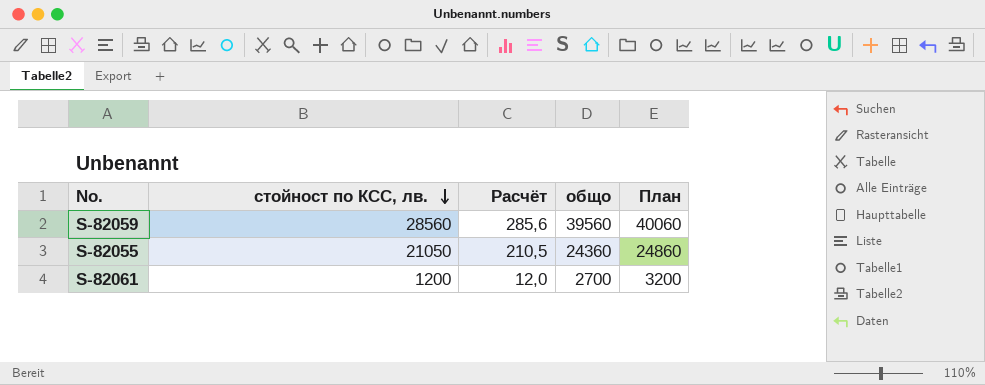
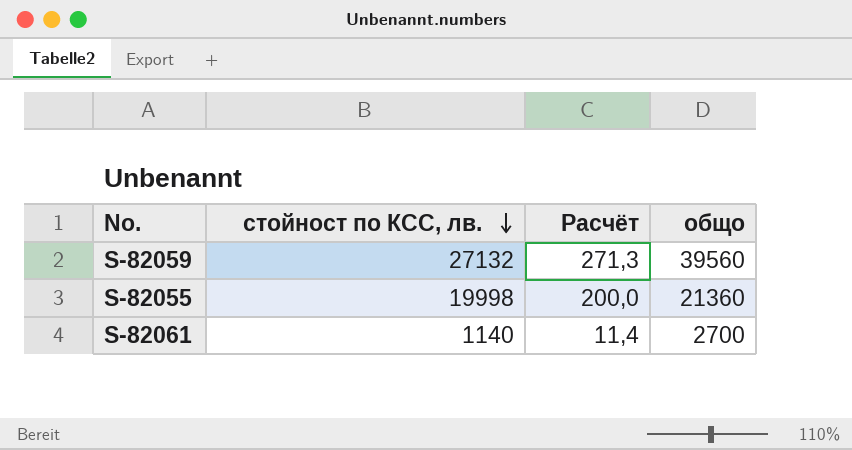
column План | formula: [общо] + 500 -> none
S-82059 | стойност по КСС, лв.: 28560 -> 27132
S-82059 | Расчёт: 285,6 -> 271,3
S-82055 | стойност по КСС, лв.: 21050 -> 19998
S-82055 | Расчёт: 210,5 -> 200,0
S-82055 | общо: 24360 -> 21360
S-82061 | стойност по КСС, лв.: 1200 -> 1140
S-82061 | Расчёт: 12,0 -> 11,4

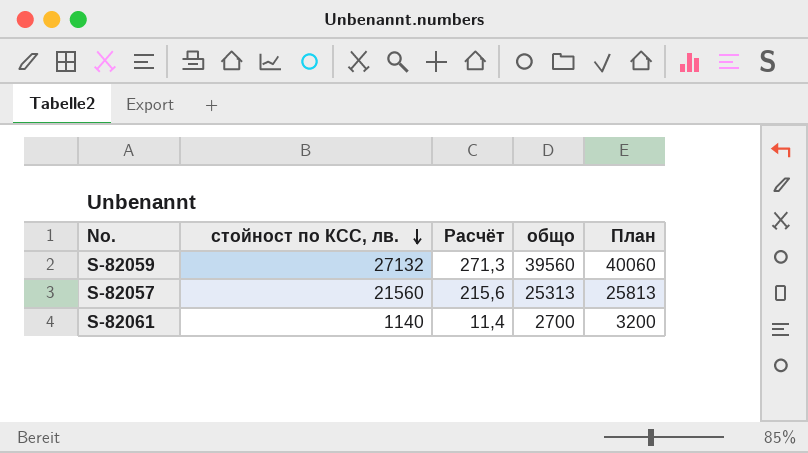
column План | formula: none -> [общо] + 500
row S-82055: 19998 | 200,0 | 21360 -> none
row S-82057: none -> 21560 | 215,6 | 25313 | 25813

